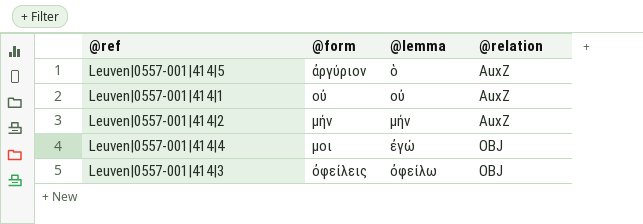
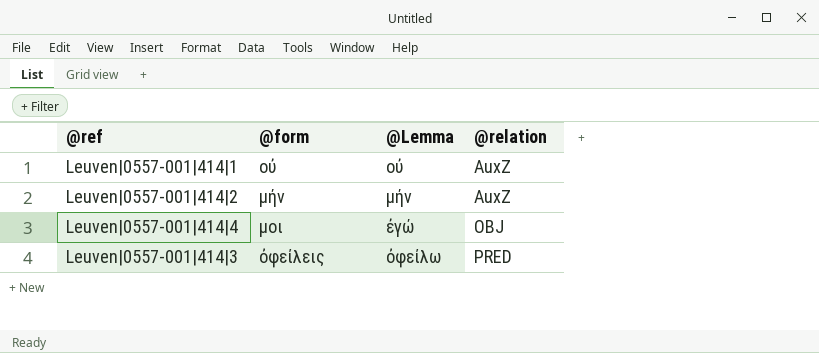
column name: @lemma -> @Lemma
row Leuven|0557-001|414|5: ἀργύριον | ὁ | AuxZ -> none
Leuven|0557-001|414|3 | @relation: OBJ -> PRED

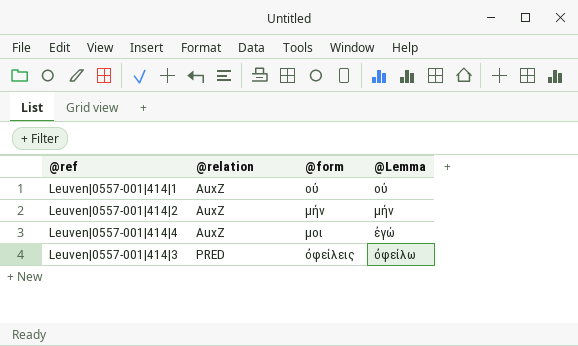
column @relation | position: 4 -> 2
Leuven|0557-001|414|4 | @relation: OBJ -> AuxZ

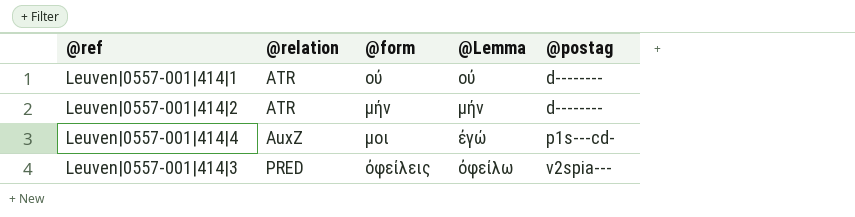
column @postag | position: none -> 5
Leuven|0557-001|414|1 | @relation: AuxZ -> ATR
Leuven|0557-001|414|2 | @relation: AuxZ -> ATR

